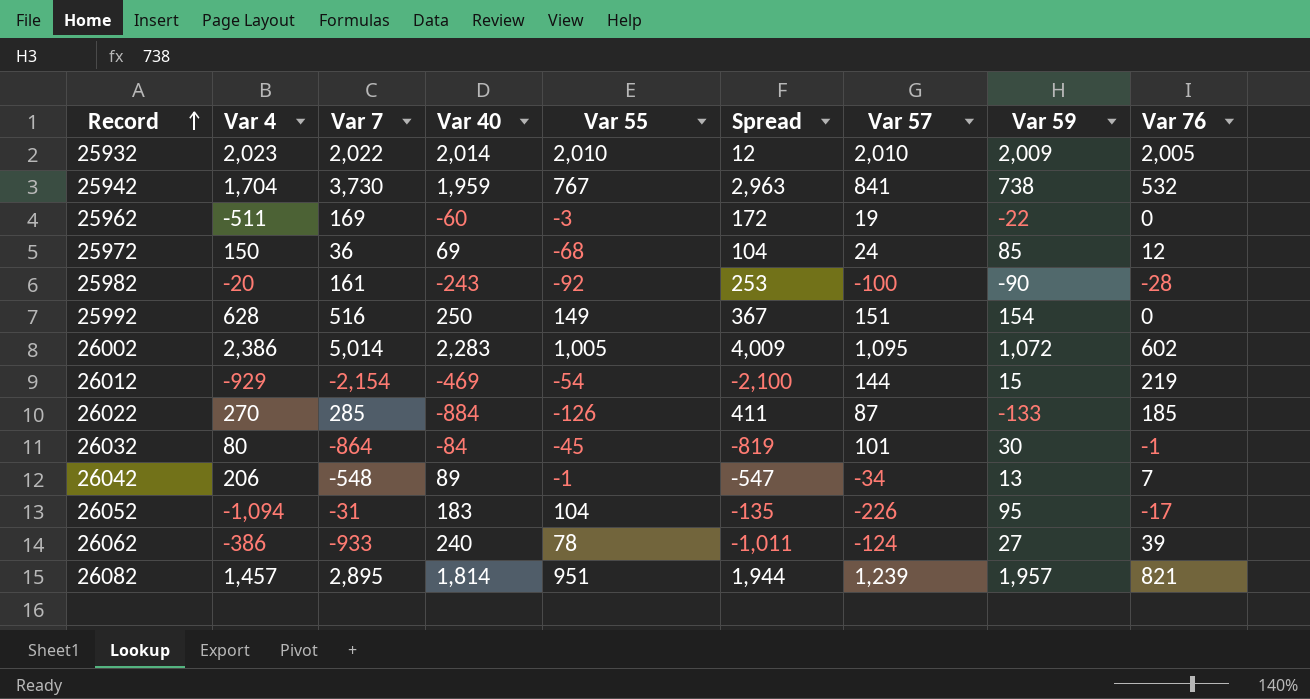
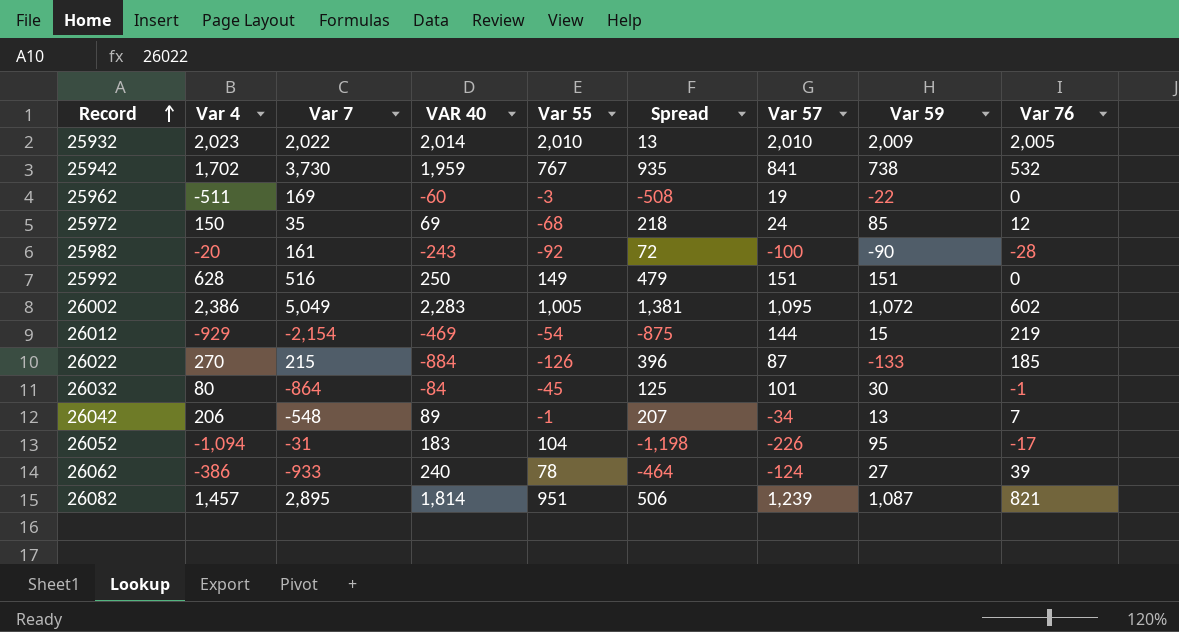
column name: Var 40 -> VAR 40
column Spread | formula: [Var 7] - [Var 55] -> [Var 4] - [Var 55]
25942 | Var 4: 1,704 -> 1,702
25972 | Var 7: 36 -> 35
25992 | Var 59: 154 -> 151
26002 | Var 7: 5,014 -> 5,049
26022 | Var 7: 285 -> 215
26082 | Var 59: 1,957 -> 1,087

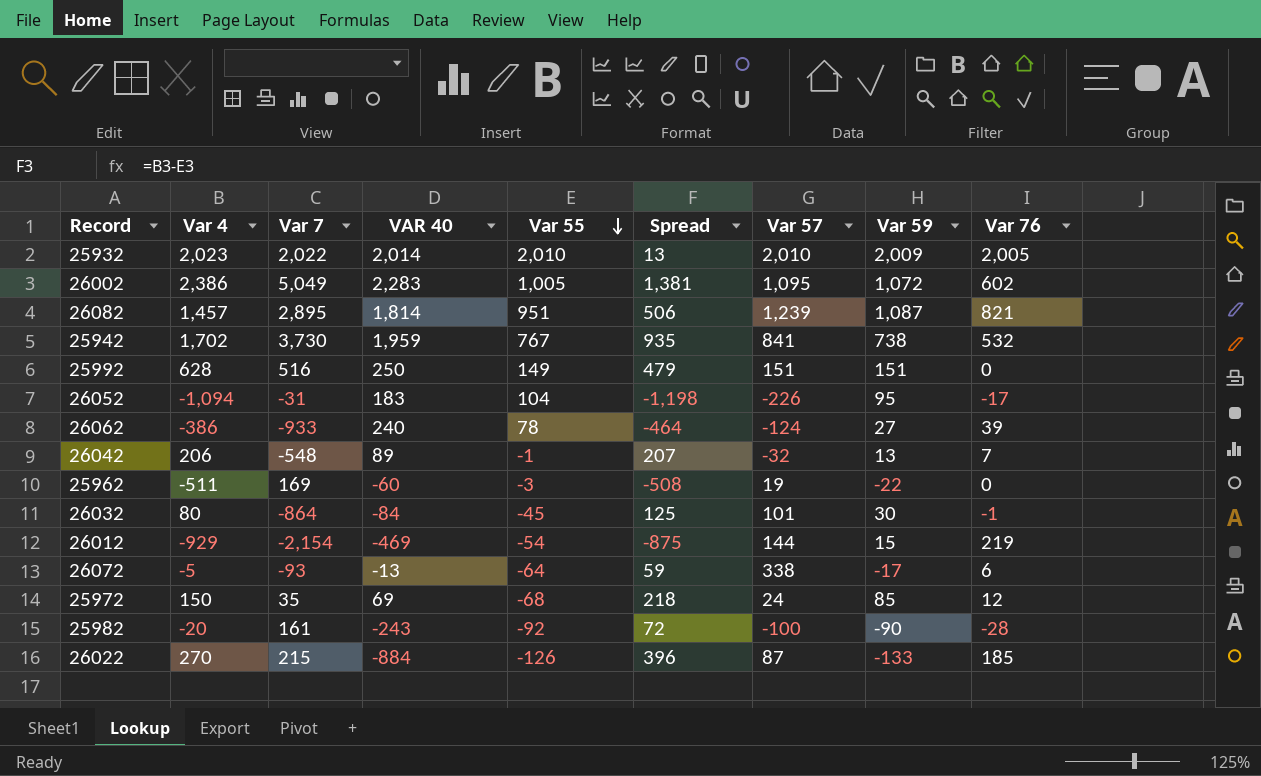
row order: Record ascending -> Var 55 descending
26042 | Var 57: -34 -> -32
row 26072: none -> -5 | -93 | -13 | -64 | 59 | 338 | -17 | 6

